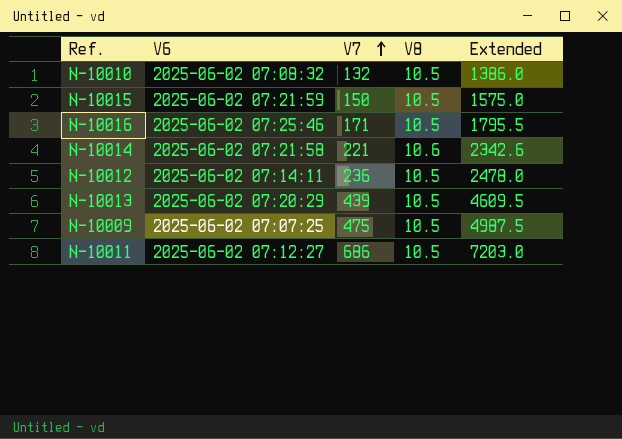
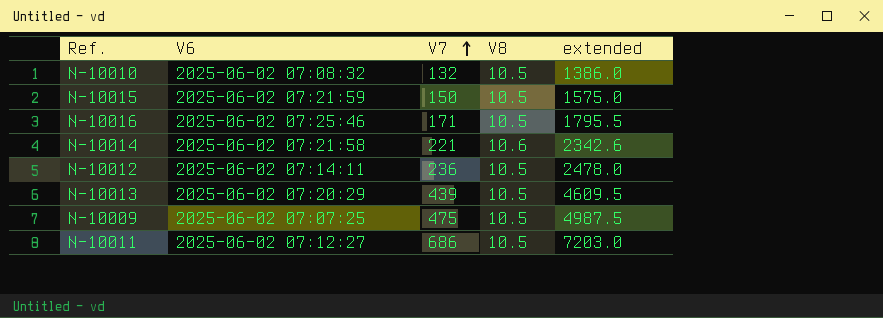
column name: Extended -> extended

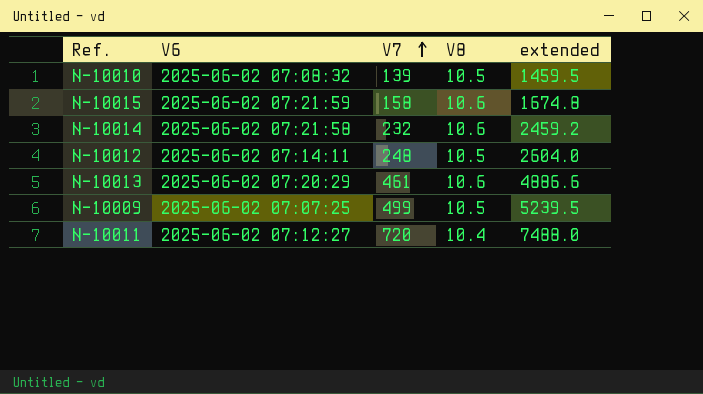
row N-10016: 2025-06-02 07:25:46 | 171 | 10.5 | 1795.5 -> none
N-10010 | V7: 132 -> 139
N-10010 | extended: 1386.0 -> 1459.5
N-10015 | V7: 150 -> 158
N-10015 | V8: 10.5 -> 10.6
N-10015 | extended: 1575.0 -> 1674.8
N-10014 | V7: 221 -> 232
N-10014 | extended: 2342.6 -> 2459.2
N-10012 | V7: 236 -> 248
N-10012 | extended: 2478.0 -> 2604.0
N-10013 | V7: 439 -> 461
N-10013 | V8: 10.5 -> 10.6
N-10013 | extended: 4609.5 -> 4886.6
N-10009 | V7: 475 -> 499
N-10009 | extended: 4987.5 -> 5239.5
N-10011 | V7: 686 -> 720
N-10011 | V8: 10.5 -> 10.4
N-10011 | extended: 7203.0 -> 7488.0

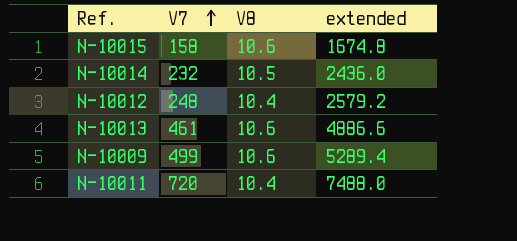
column V6 | position: 2 -> none
row N-10010: 2025-06-02 07:08:32 | 139 | 10.5 | 1459.5 -> none
N-10014 | V8: 10.6 -> 10.5
N-10014 | extended: 2459.2 -> 2436.0
N-10012 | V8: 10.5 -> 10.4
N-10012 | extended: 2604.0 -> 2579.2
N-10009 | V8: 10.5 -> 10.6
N-10009 | extended: 5239.5 -> 5289.4

